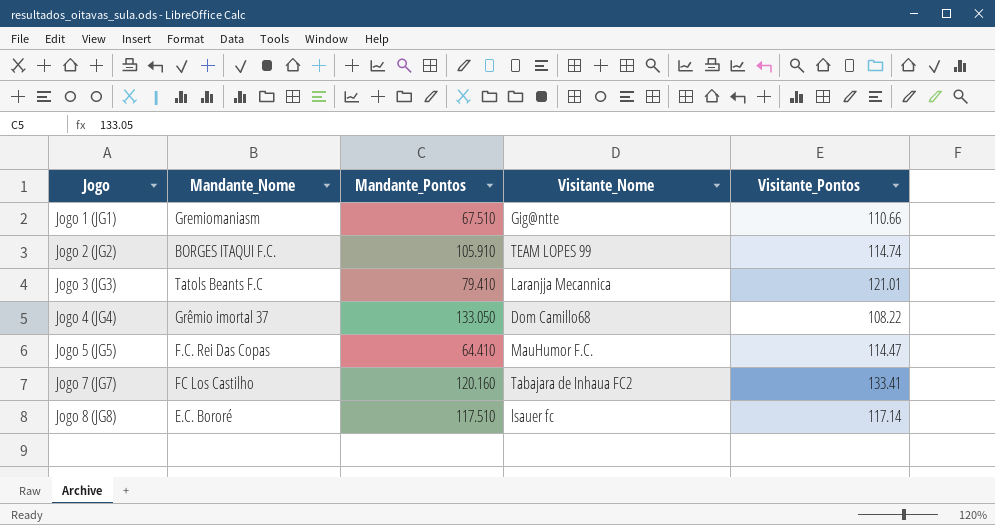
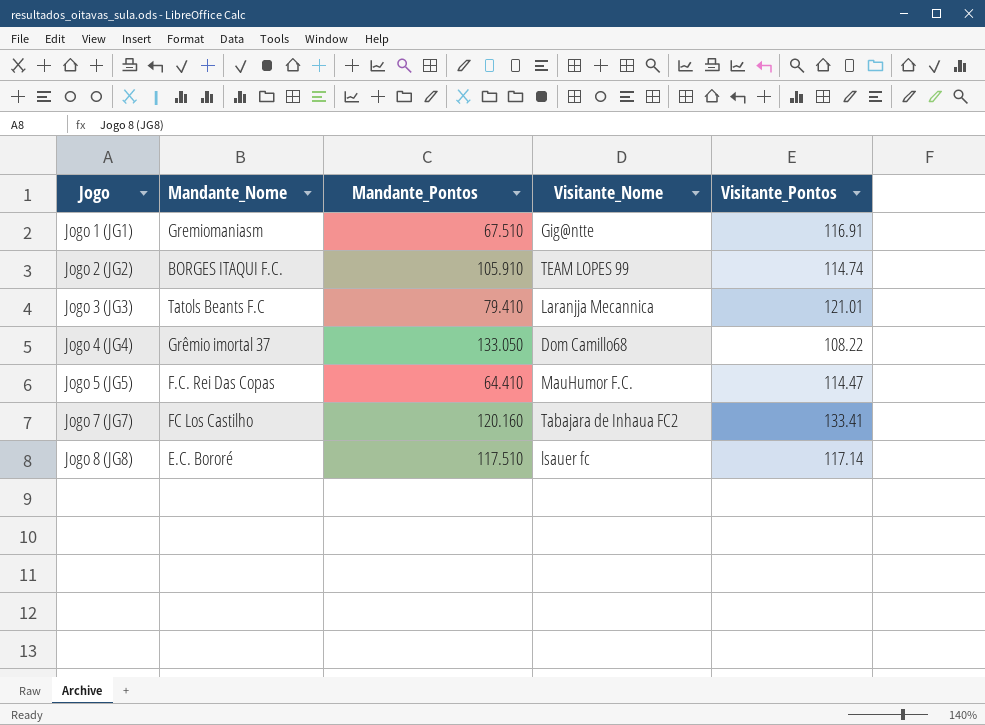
Jogo 1 (JG1) | Visitante_Pontos: 110.66 -> 116.91

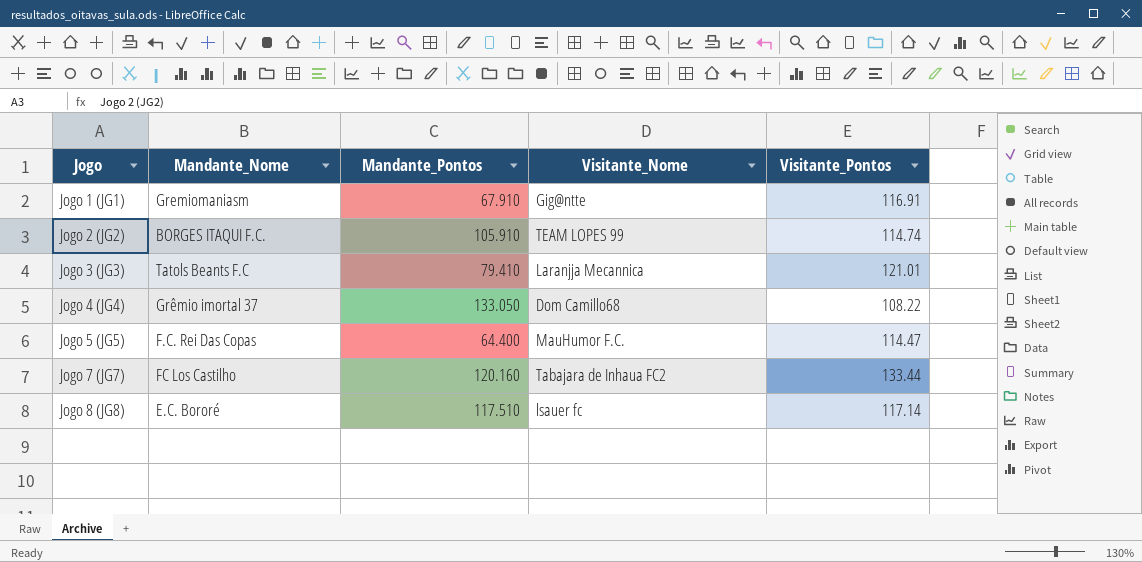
Jogo 1 (JG1) | Mandante_Pontos: 67.510 -> 67.910
Jogo 5 (JG5) | Mandante_Pontos: 64.410 -> 64.400
Jogo 7 (JG7) | Visitante_Pontos: 133.41 -> 133.44

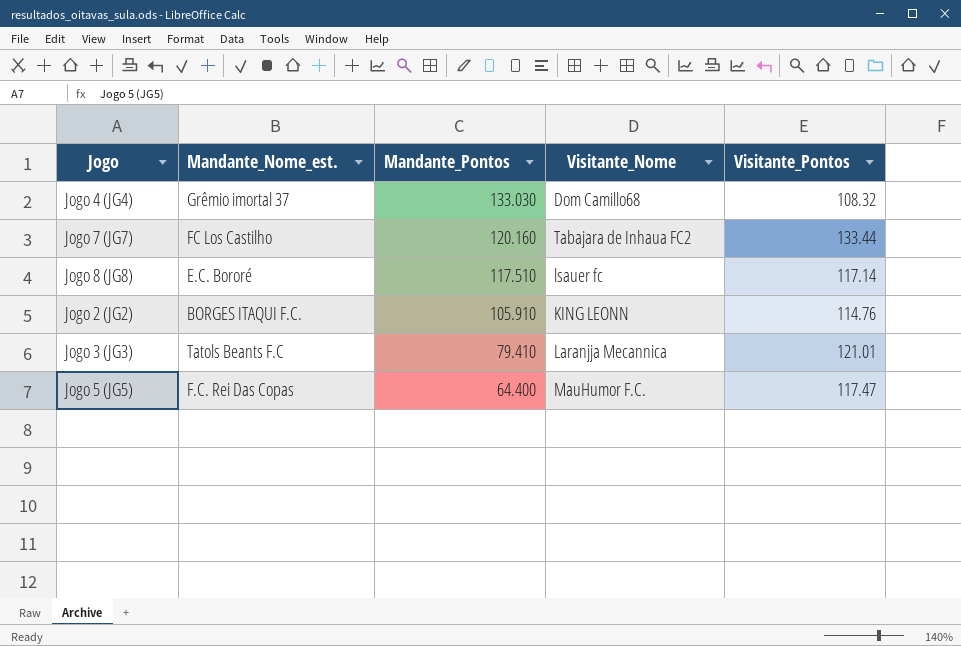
row order: Jogo ascending -> Mandante_Pontos descending
column name: Mandante_Nome -> Mandante_Nome_est.
row Jogo 1 (JG1): Gremiomaniasm | 67.910 | Gig@ntte | 116.91 -> none
Jogo 4 (JG4) | Mandante_Pontos: 133.050 -> 133.030
Jogo 4 (JG4) | Visitante_Pontos: 108.22 -> 108.32
Jogo 2 (JG2) | Visitante_Nome: TEAM LOPES 99 -> KING LEONN
Jogo 2 (JG2) | Visitante_Pontos: 114.74 -> 114.76
Jogo 5 (JG5) | Visitante_Pontos: 114.47 -> 117.47

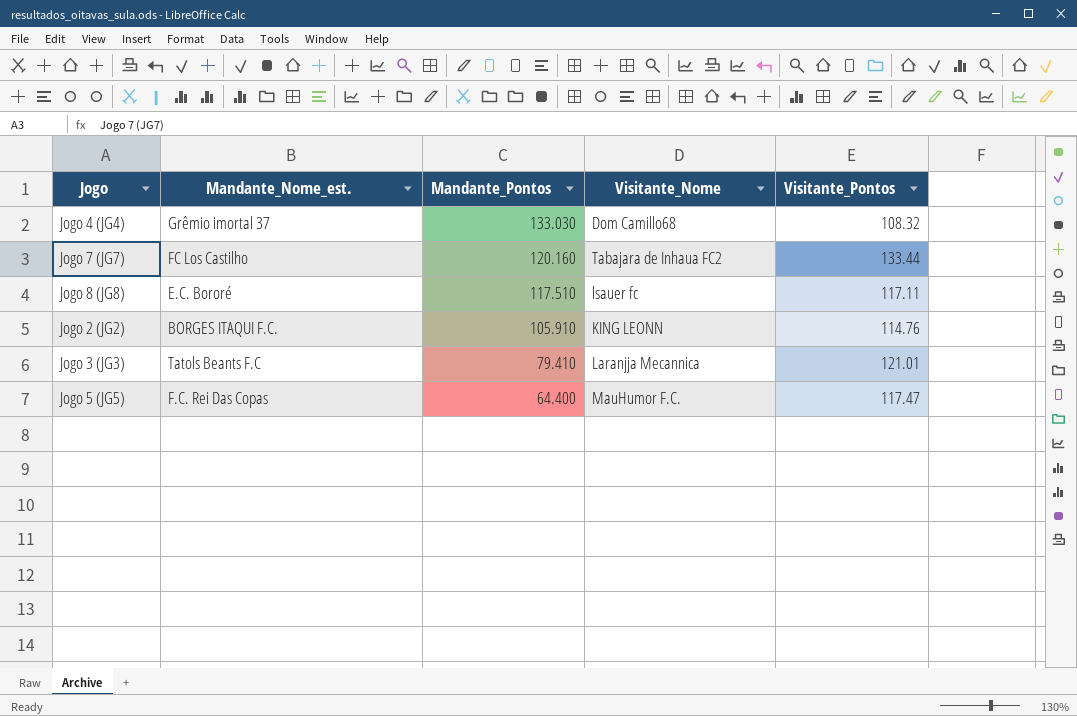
Jogo 8 (JG8) | Visitante_Pontos: 117.14 -> 117.11

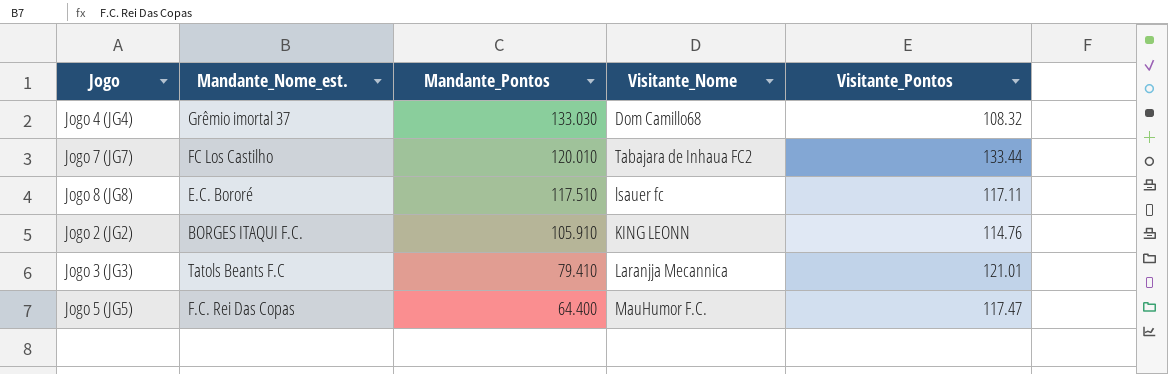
Jogo 7 (JG7) | Mandante_Pontos: 120.160 -> 120.010

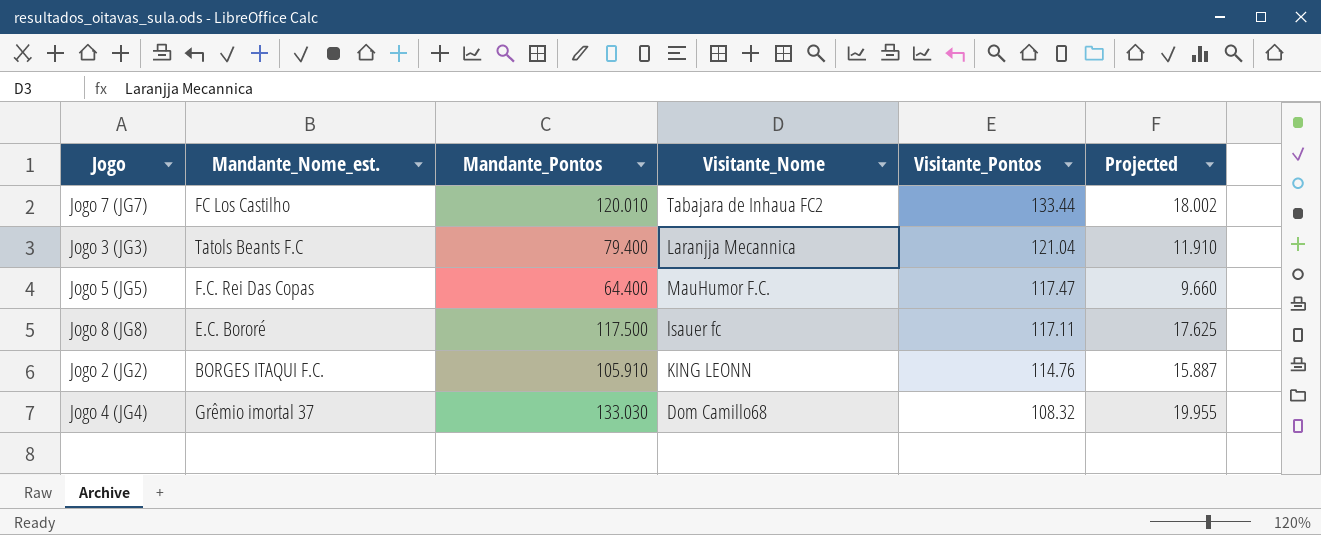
row order: Mandante_Pontos descending -> Visitante_Pontos descending
column Projected | formula: none -> [Mandante_Pontos] * 0.15
Jogo 3 (JG3) | Mandante_Pontos: 79.410 -> 79.400
Jogo 3 (JG3) | Visitante_Pontos: 121.01 -> 121.04
Jogo 8 (JG8) | Mandante_Pontos: 117.510 -> 117.500

